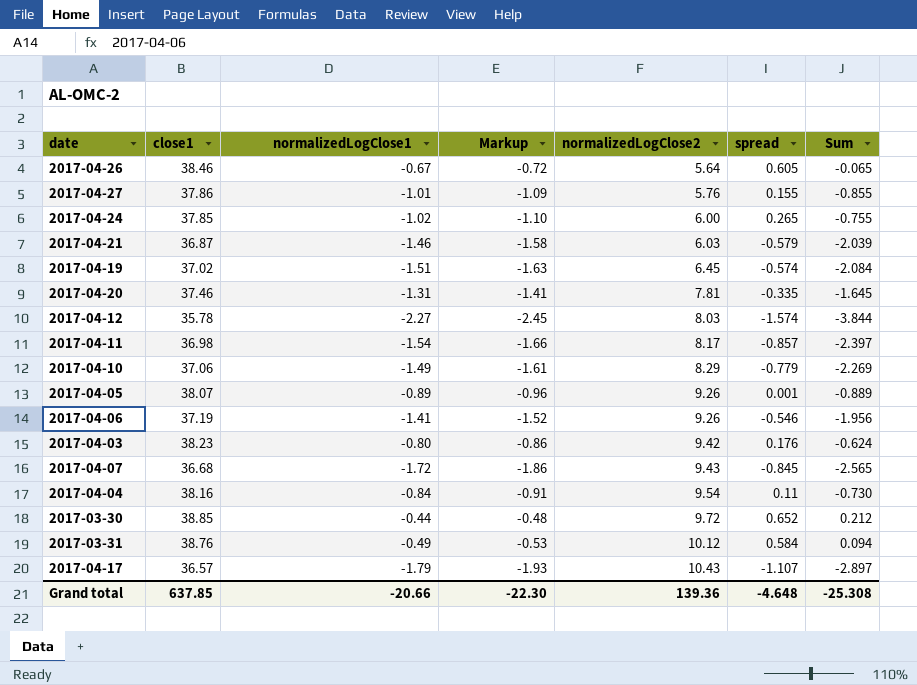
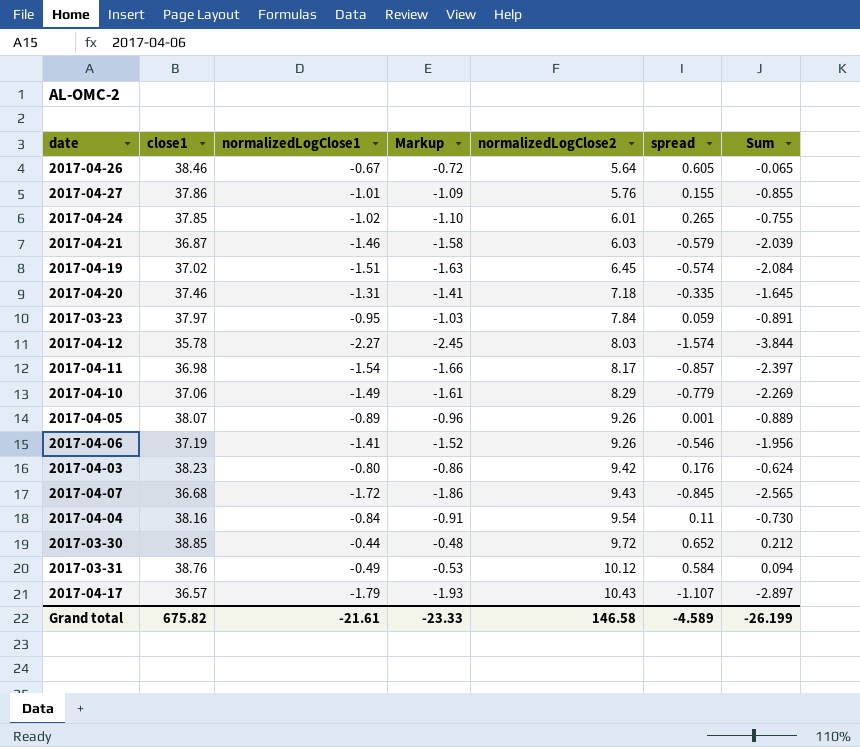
2017-04-24 | normalizedLogClose2: 6.00 -> 6.01
2017-04-20 | normalizedLogClose2: 7.81 -> 7.18
row 2017-03-23: none -> 37.97 | -0.95 | -1.03 | 7.84 | 0.059 | -0.891
Grand total | close1: 637.85 -> 675.82
Grand total | normalizedLogClose1: -20.66 -> -21.61
Grand total | Markup: -22.30 -> -23.33
Grand total | normalizedLogClose2: 139.36 -> 146.58
Grand total | spread: -4.648 -> -4.589
Grand total | Sum: -25.308 -> -26.199

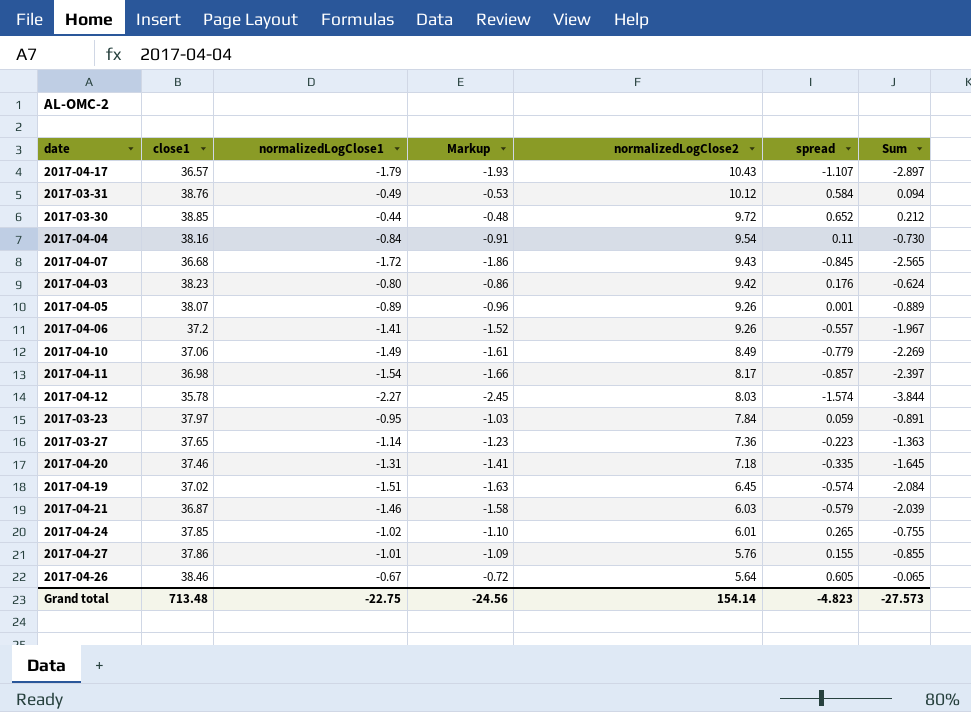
row order: normalizedLogClose2 ascending -> normalizedLogClose2 descending
2017-04-06 | close1: 37.19 -> 37.2
2017-04-06 | spread: -0.546 -> -0.557
2017-04-06 | Sum: -1.956 -> -1.967
2017-04-10 | normalizedLogClose2: 8.29 -> 8.49
row 2017-03-27: none -> 37.65 | -1.14 | -1.23 | 7.36 | -0.223 | -1.363
Grand total | close1: 675.82 -> 713.48
Grand total | normalizedLogClose1: -21.61 -> -22.75
Grand total | Markup: -23.33 -> -24.56
Grand total | normalizedLogClose2: 146.58 -> 154.14
Grand total | spread: -4.589 -> -4.823
Grand total | Sum: -26.199 -> -27.573

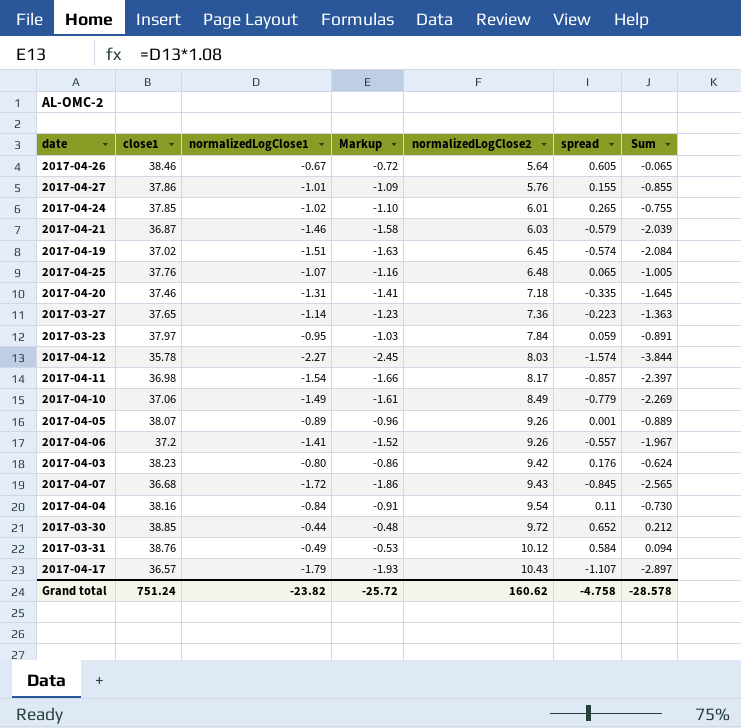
row order: normalizedLogClose2 descending -> normalizedLogClose2 ascending
row 2017-04-25: none -> 37.76 | -1.07 | -1.16 | 6.48 | 0.065 | -1.005
Grand total | close1: 713.48 -> 751.24
Grand total | normalizedLogClose1: -22.75 -> -23.82
Grand total | Markup: -24.56 -> -25.72
Grand total | normalizedLogClose2: 154.14 -> 160.62
Grand total | spread: -4.823 -> -4.758
Grand total | Sum: -27.573 -> -28.578

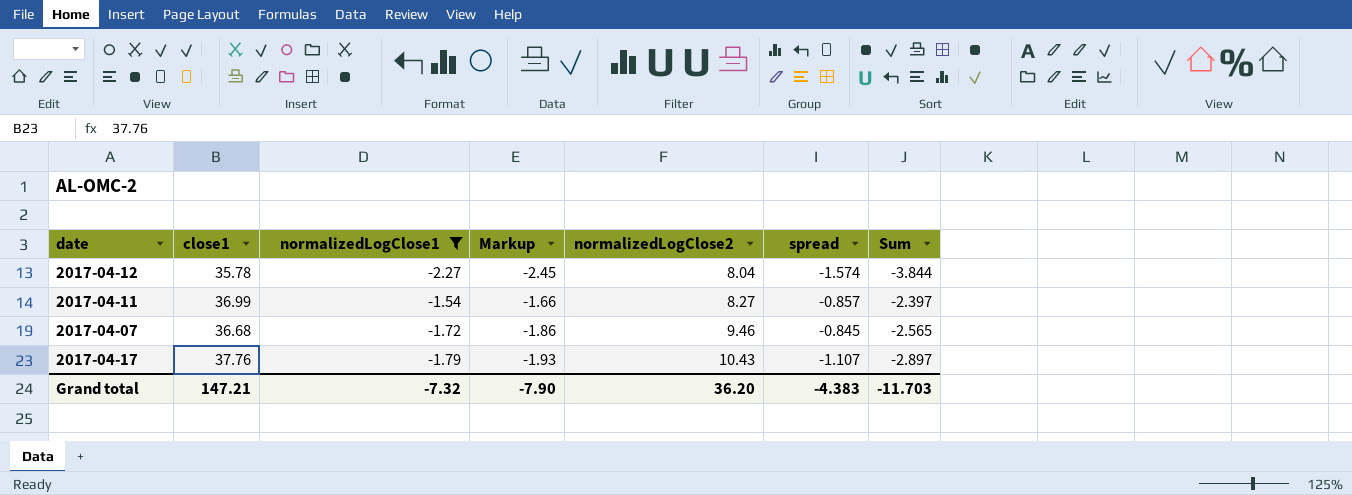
filter: none -> normalizedLogClose1 <= -1.54
2017-04-12 | normalizedLogClose2: 8.03 -> 8.04
2017-04-11 | close1: 36.98 -> 36.99
2017-04-11 | normalizedLogClose2: 8.17 -> 8.27
2017-04-07 | normalizedLogClose2: 9.43 -> 9.46
2017-04-17 | close1: 36.57 -> 37.76
Grand total | close1: 751.24 -> 147.21
Grand total | normalizedLogClose1: -23.82 -> -7.32
Grand total | Markup: -25.72 -> -7.90
Grand total | normalizedLogClose2: 160.62 -> 36.20
Grand total | spread: -4.758 -> -4.383
Grand total | Sum: -28.578 -> -11.703

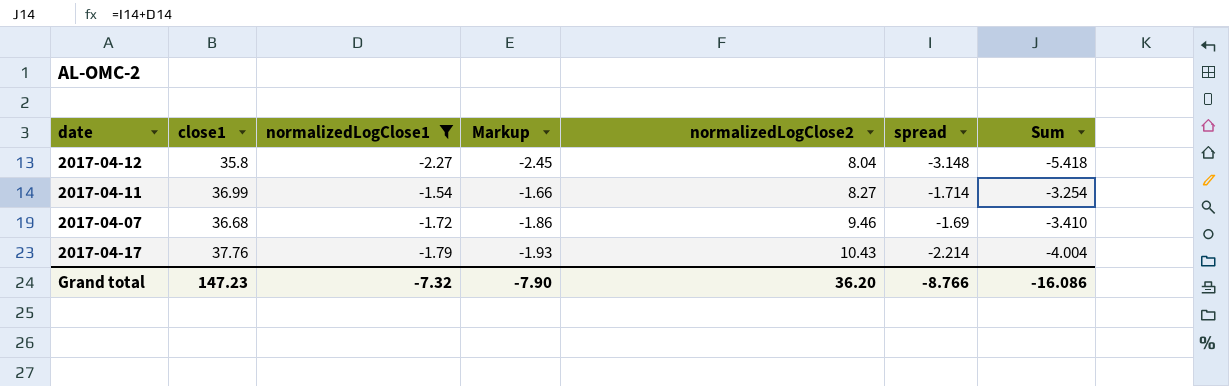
2017-04-12 | close1: 35.78 -> 35.8
2017-04-12 | spread: -1.574 -> -3.148
2017-04-12 | Sum: -3.844 -> -5.418
2017-04-11 | spread: -0.857 -> -1.714
2017-04-11 | Sum: -2.397 -> -3.254
2017-04-07 | spread: -0.845 -> -1.69
2017-04-07 | Sum: -2.565 -> -3.410
2017-04-17 | spread: -1.107 -> -2.214
2017-04-17 | Sum: -2.897 -> -4.004
Grand total | close1: 147.21 -> 147.23
Grand total | spread: -4.383 -> -8.766
Grand total | Sum: -11.703 -> -16.086

